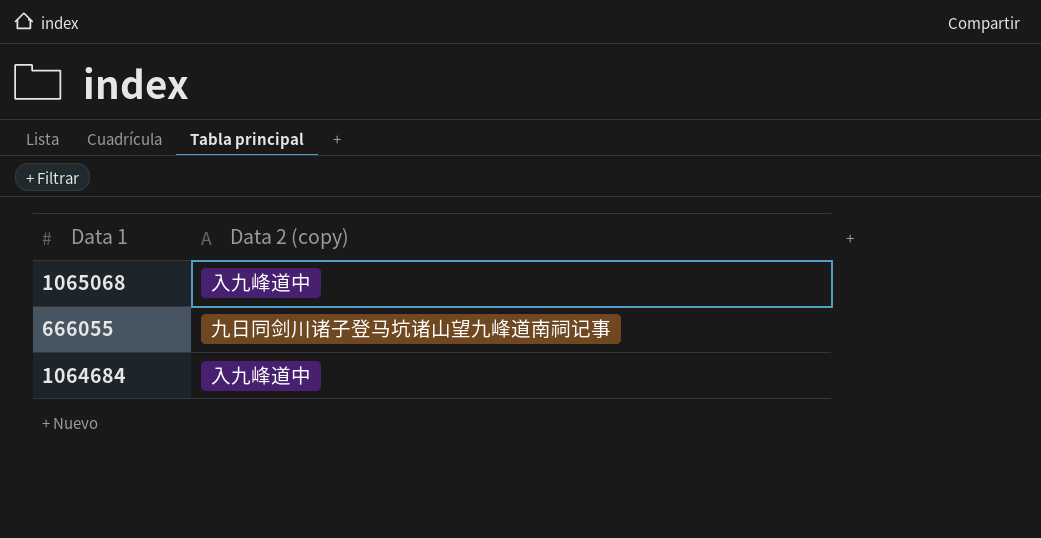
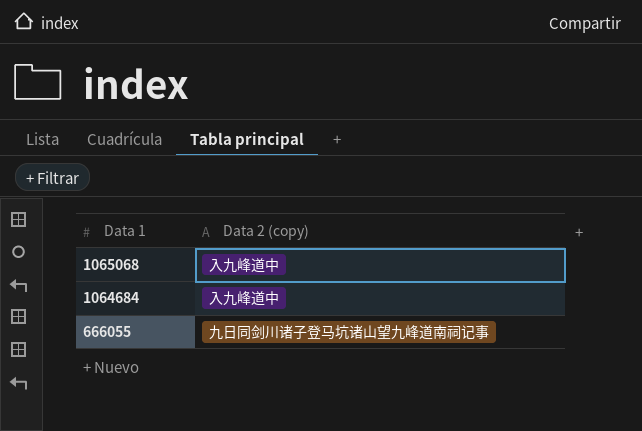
row order: none -> Data 1 descending

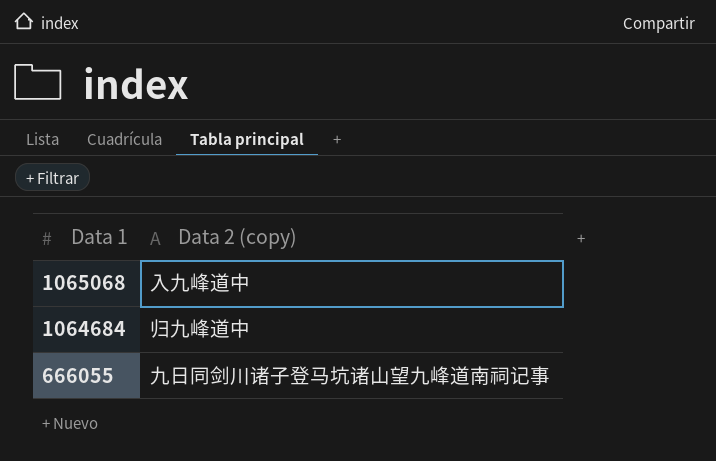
1064684 | Data 2 (copy): 入九峰道中 -> 归九峰道中

